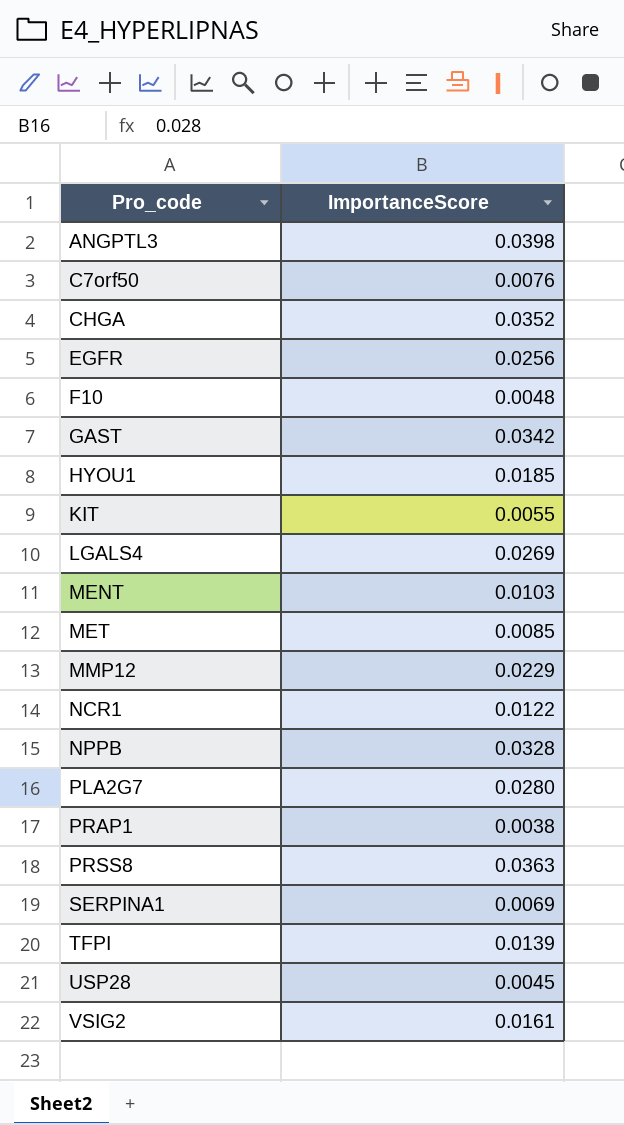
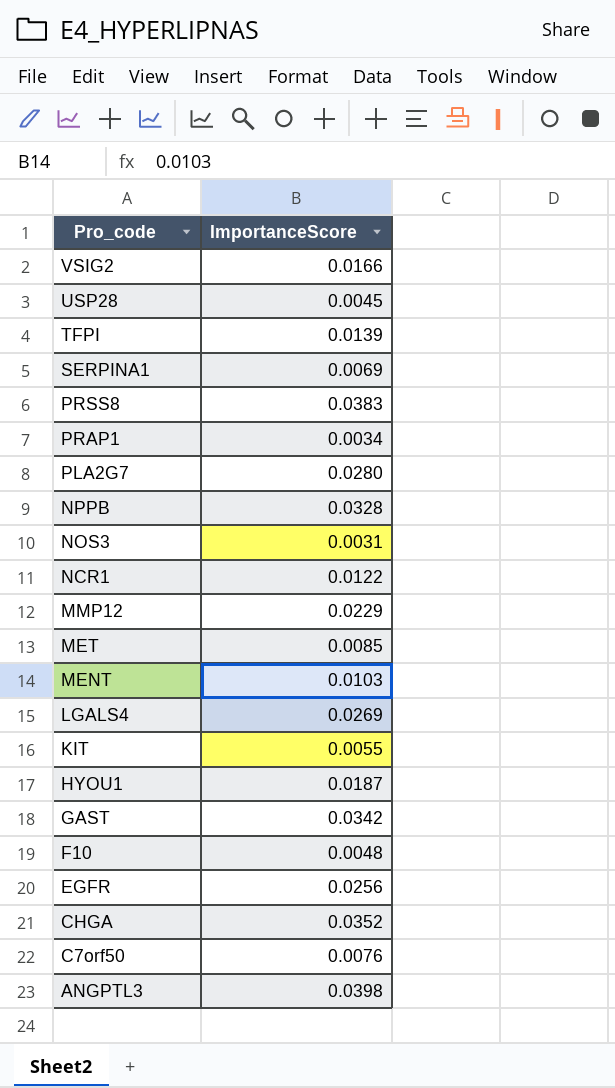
row order: Pro_code ascending -> Pro_code descending
VSIG2 | ImportanceScore: 0.0161 -> 0.0166
PRSS8 | ImportanceScore: 0.0363 -> 0.0383
PRAP1 | ImportanceScore: 0.0038 -> 0.0034
row NOS3: none -> 0.0031
HYOU1 | ImportanceScore: 0.0185 -> 0.0187

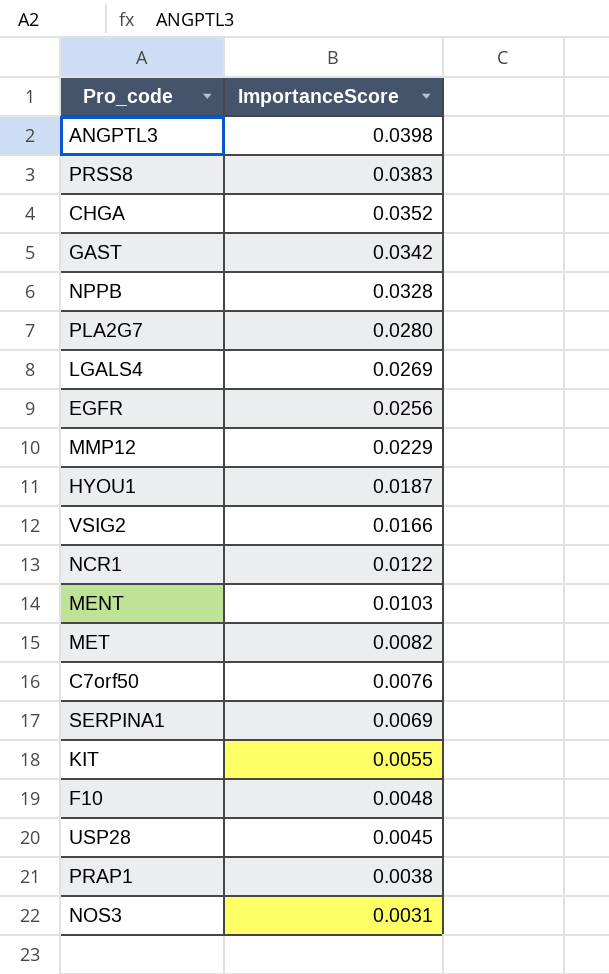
row order: Pro_code descending -> ImportanceScore descending
row TFPI: 0.0139 -> none
MET | ImportanceScore: 0.0085 -> 0.0082
PRAP1 | ImportanceScore: 0.0034 -> 0.0038

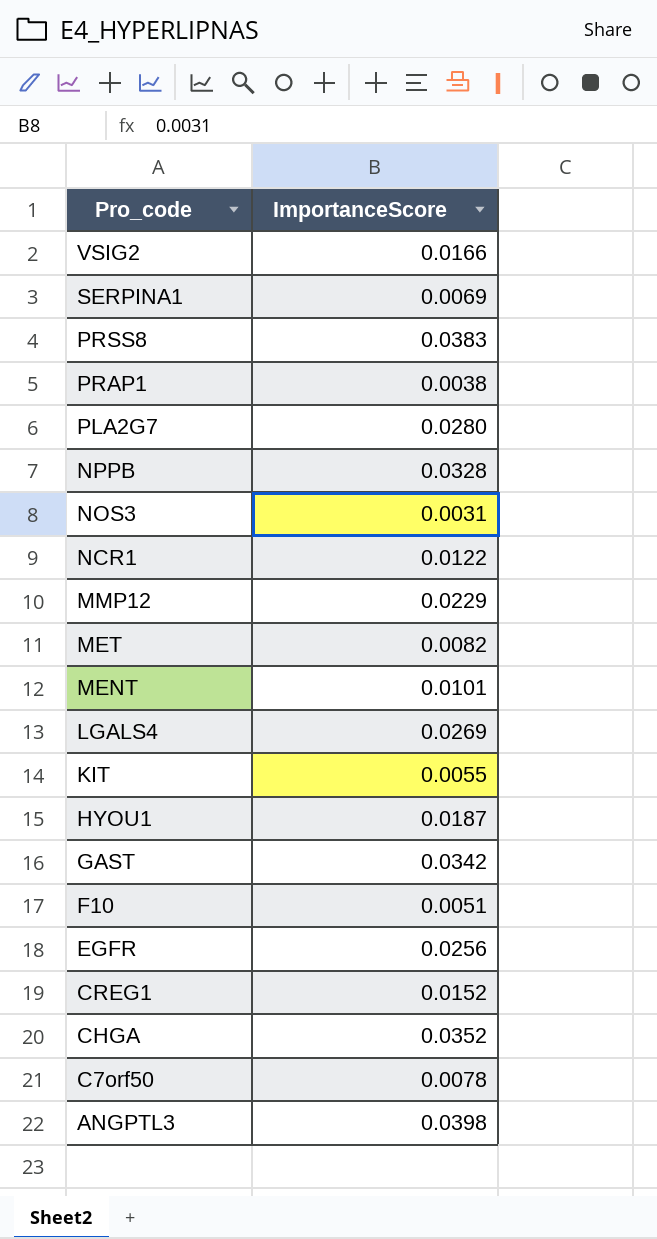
row order: ImportanceScore descending -> Pro_code descending
row USP28: 0.0045 -> none
MENT | ImportanceScore: 0.0103 -> 0.0101
F10 | ImportanceScore: 0.0048 -> 0.0051
row CREG1: none -> 0.0152
C7orf50 | ImportanceScore: 0.0076 -> 0.0078

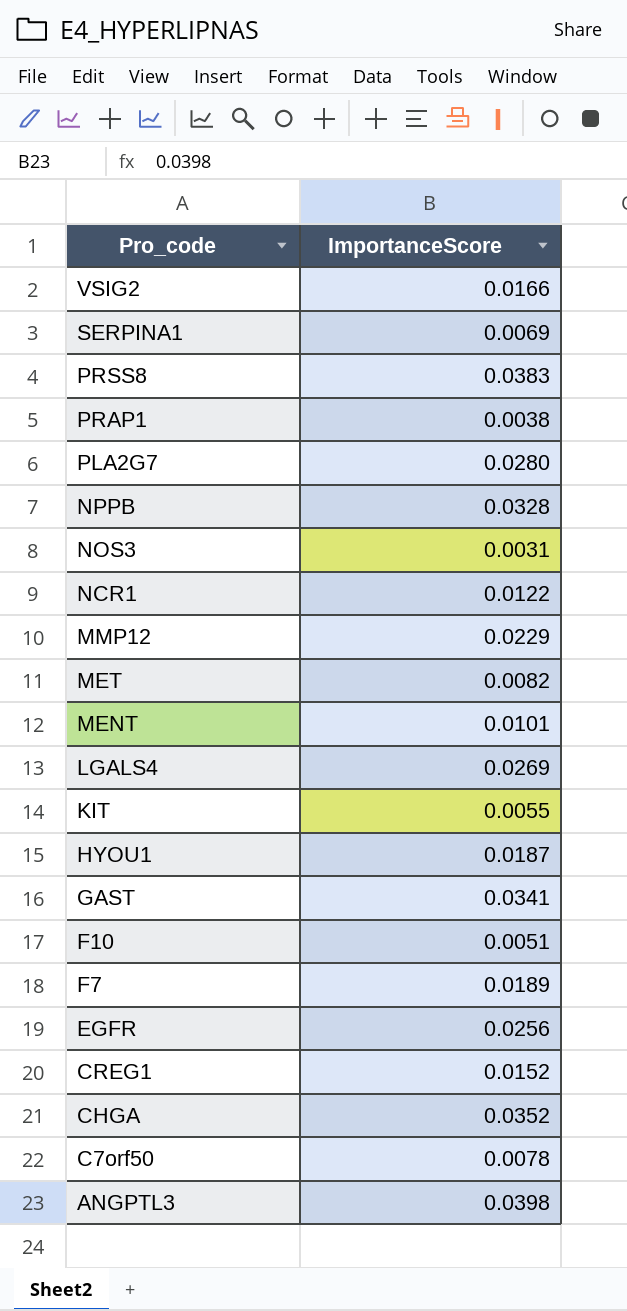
GAST | ImportanceScore: 0.0342 -> 0.0341
row F7: none -> 0.0189

